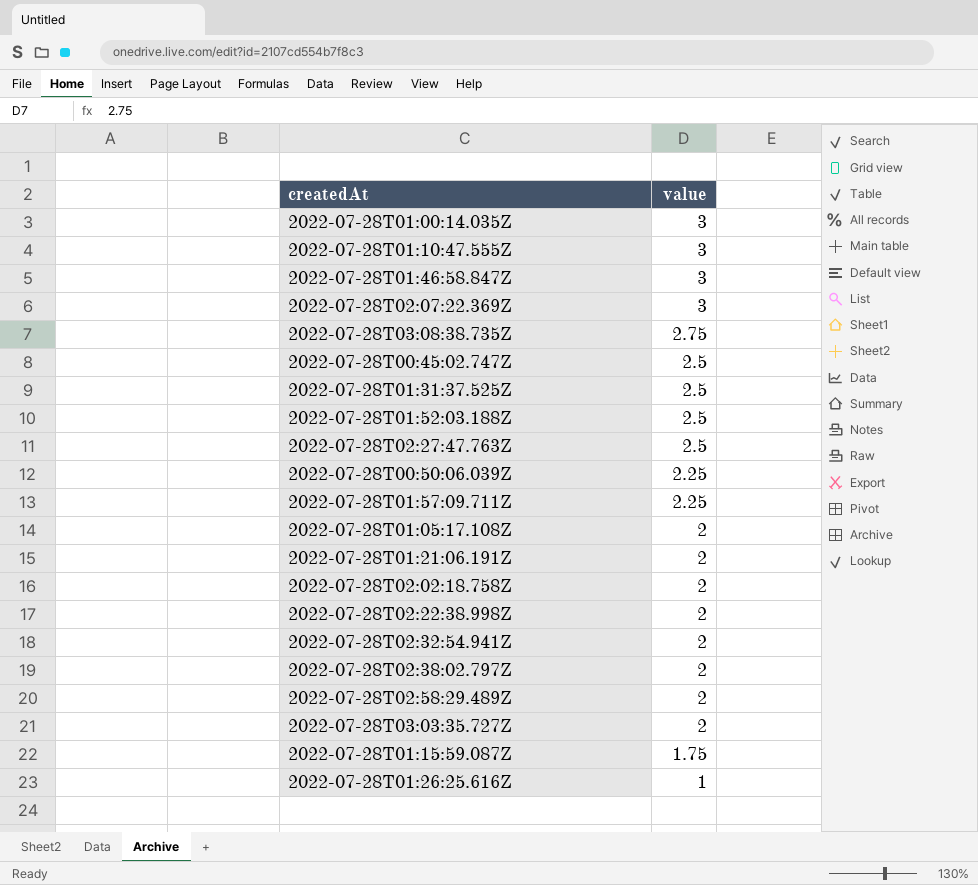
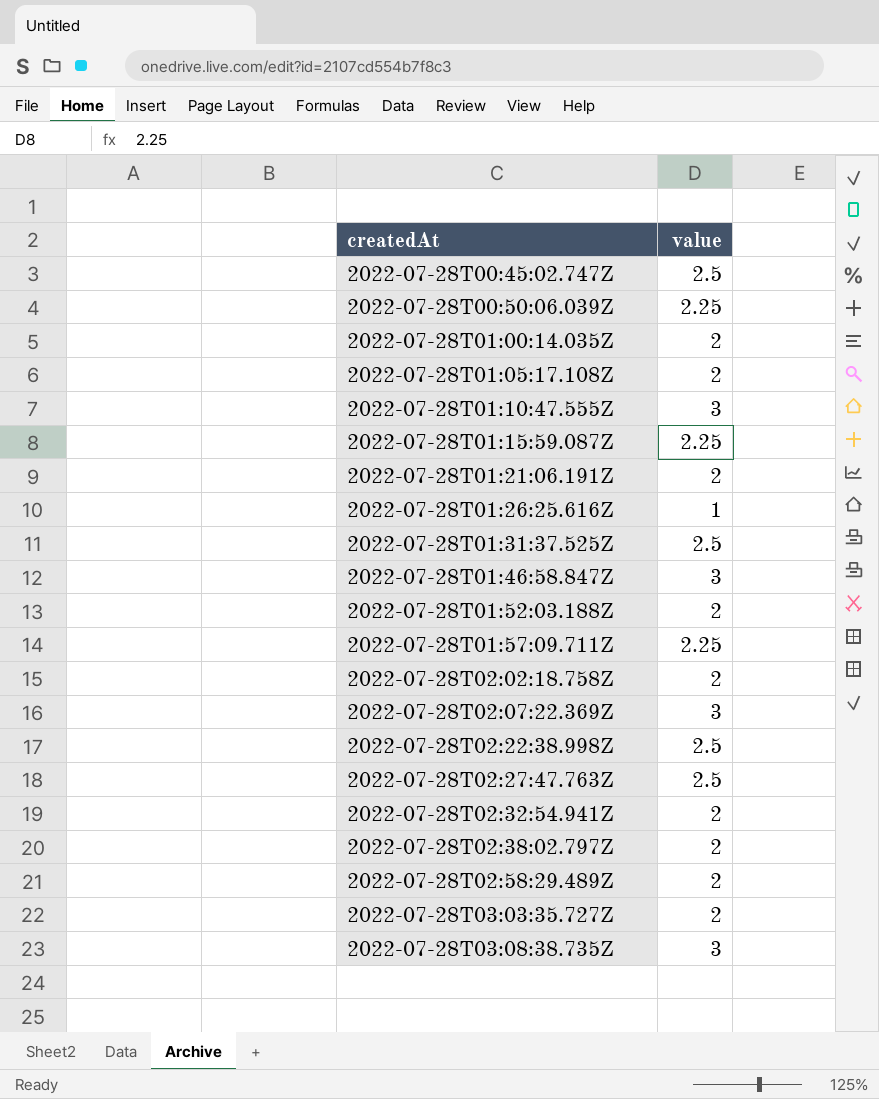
row order: value descending -> createdAt ascending
2022-07-28T01:00:14.035Z | value: 3 -> 2
2022-07-28T01:15:59.087Z | value: 1.75 -> 2.25
2022-07-28T01:52:03.188Z | value: 2.5 -> 2
2022-07-28T02:22:38.998Z | value: 2 -> 2.5
2022-07-28T03:08:38.735Z | value: 2.75 -> 3

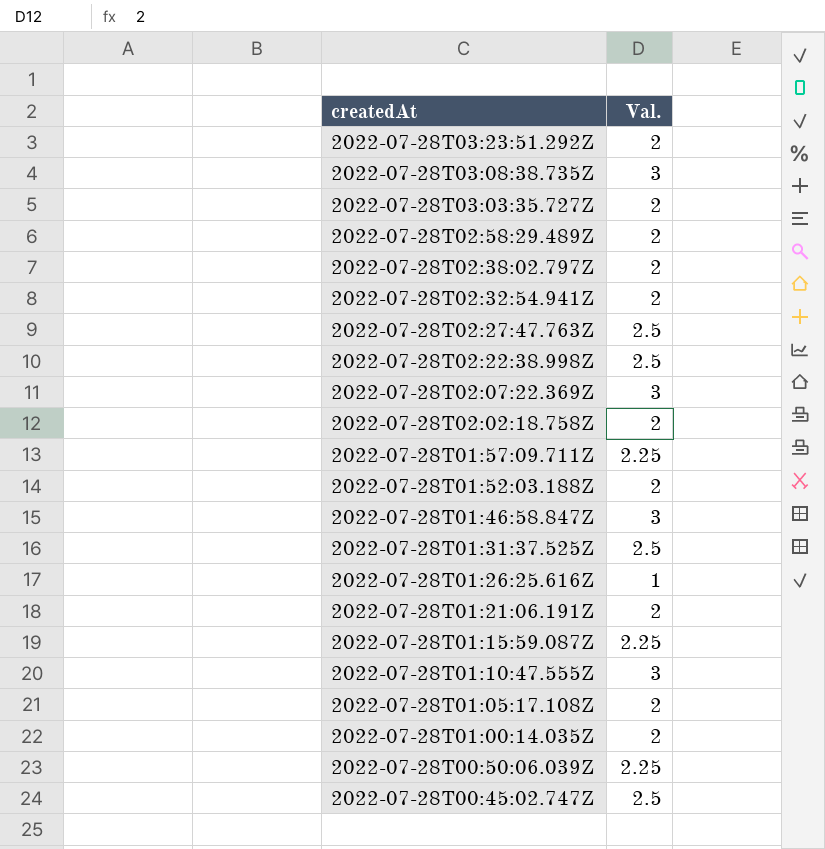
row order: createdAt ascending -> createdAt descending
column name: value -> Val.
row 2022-07-28T03:23:51.292Z: none -> 2

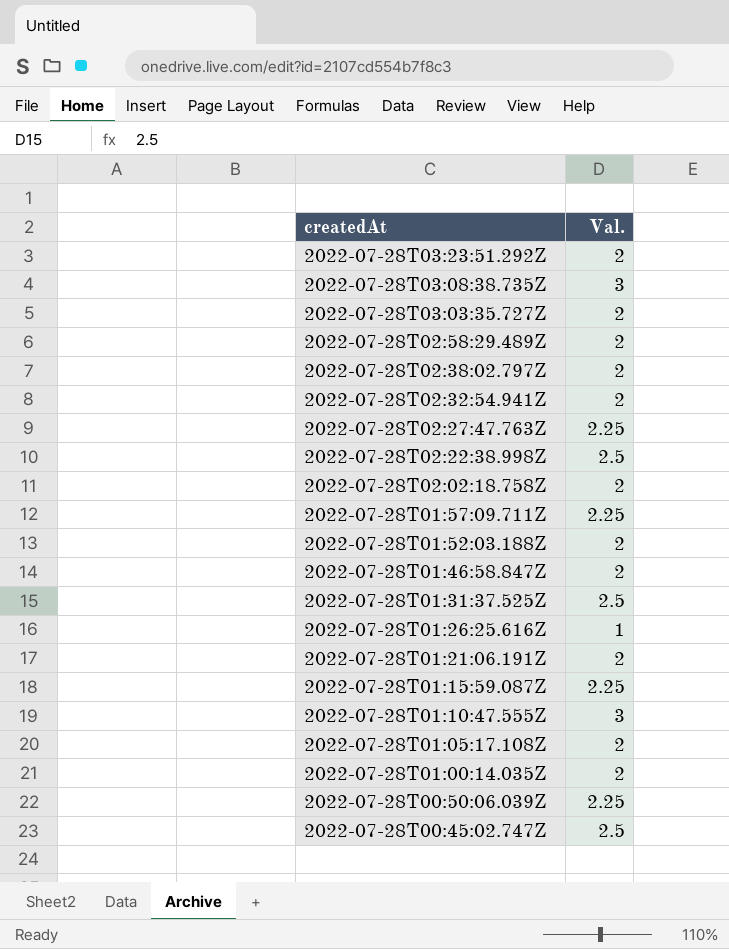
row 2022-07-28T02:07:22.369Z: 3 -> none
2022-07-28T02:27:47.763Z | Val.: 2.5 -> 2.25
2022-07-28T01:46:58.847Z | Val.: 3 -> 2

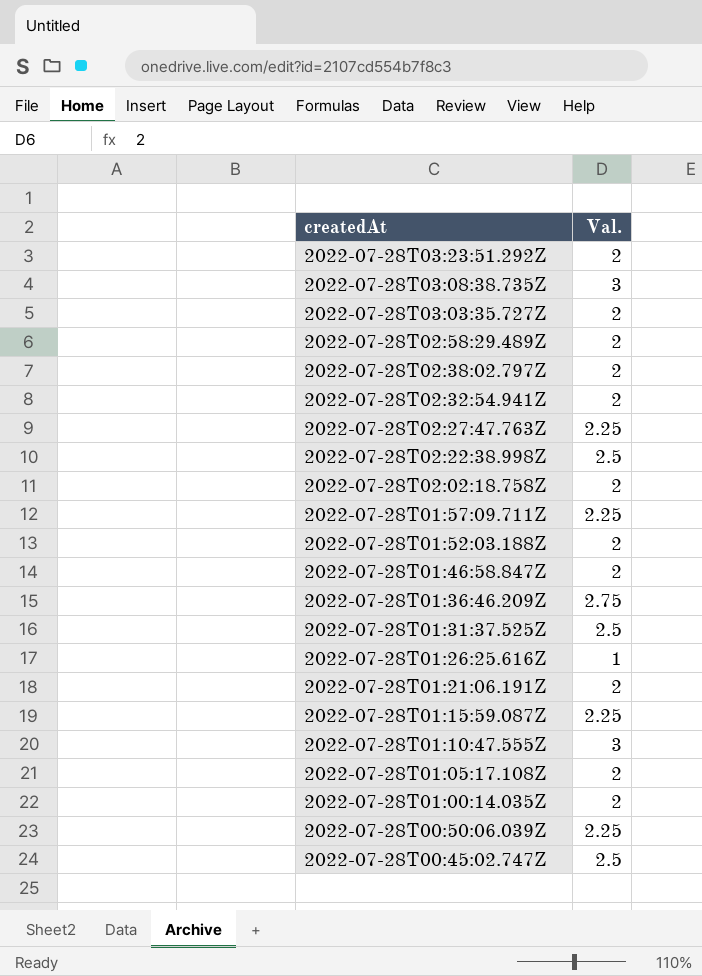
row 2022-07-28T01:36:46.209Z: none -> 2.75

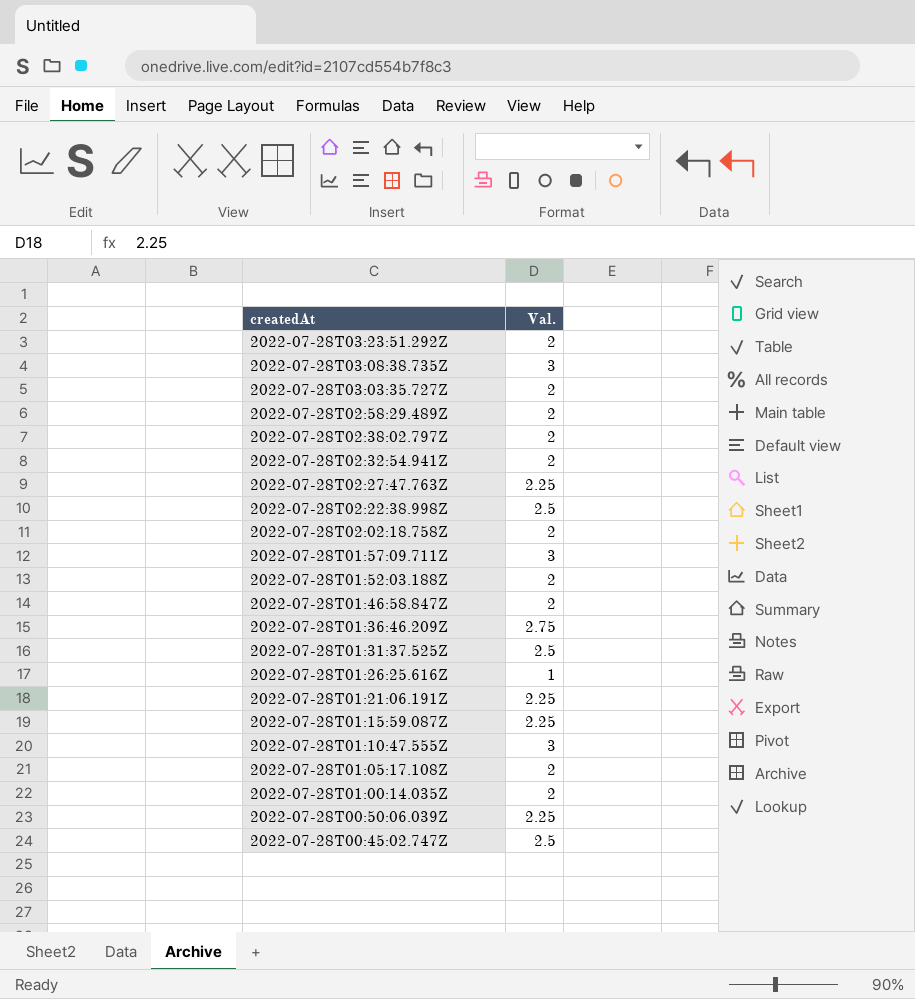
2022-07-28T01:57:09.711Z | Val.: 2.25 -> 3
2022-07-28T01:21:06.191Z | Val.: 2 -> 2.25

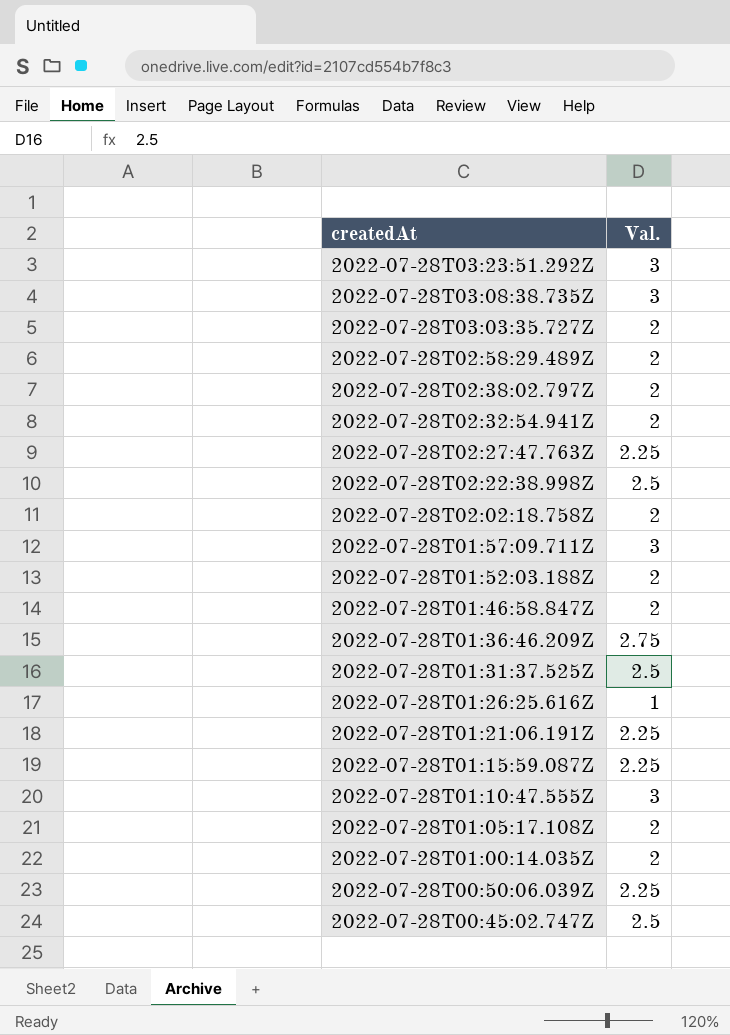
2022-07-28T03:23:51.292Z | Val.: 2 -> 3

